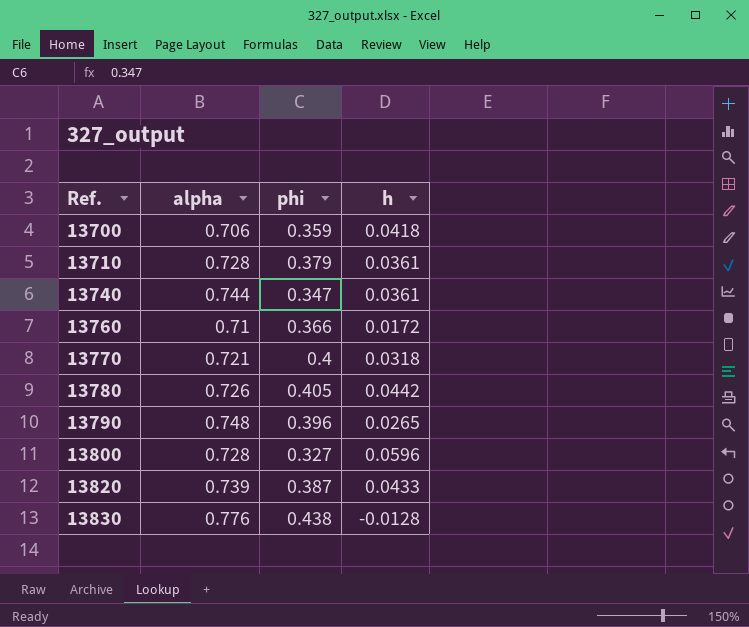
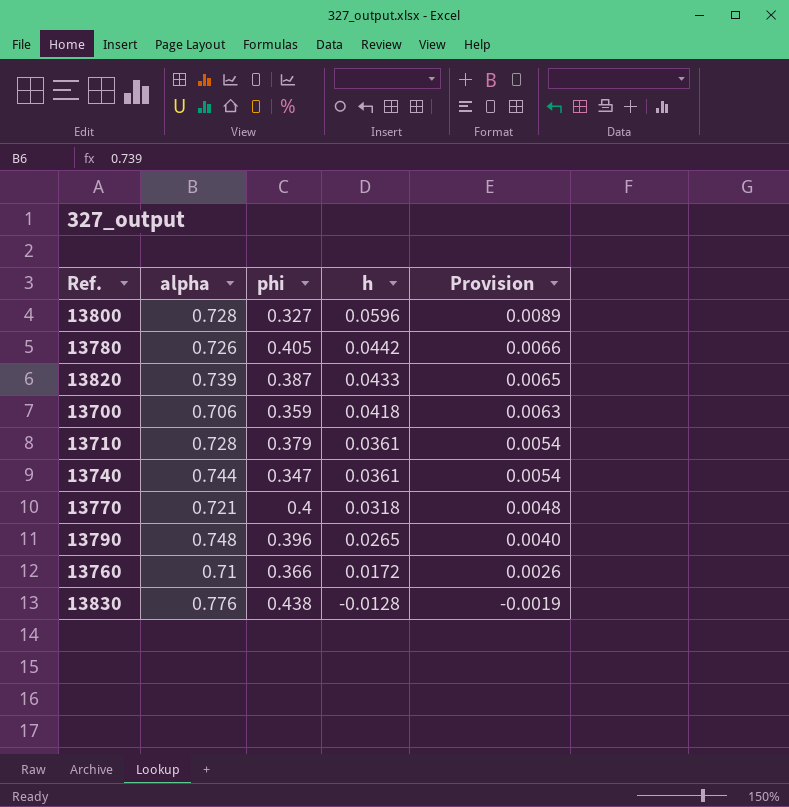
row order: Ref. ascending -> h descending
column Provision | formula: none -> [h] * 0.15

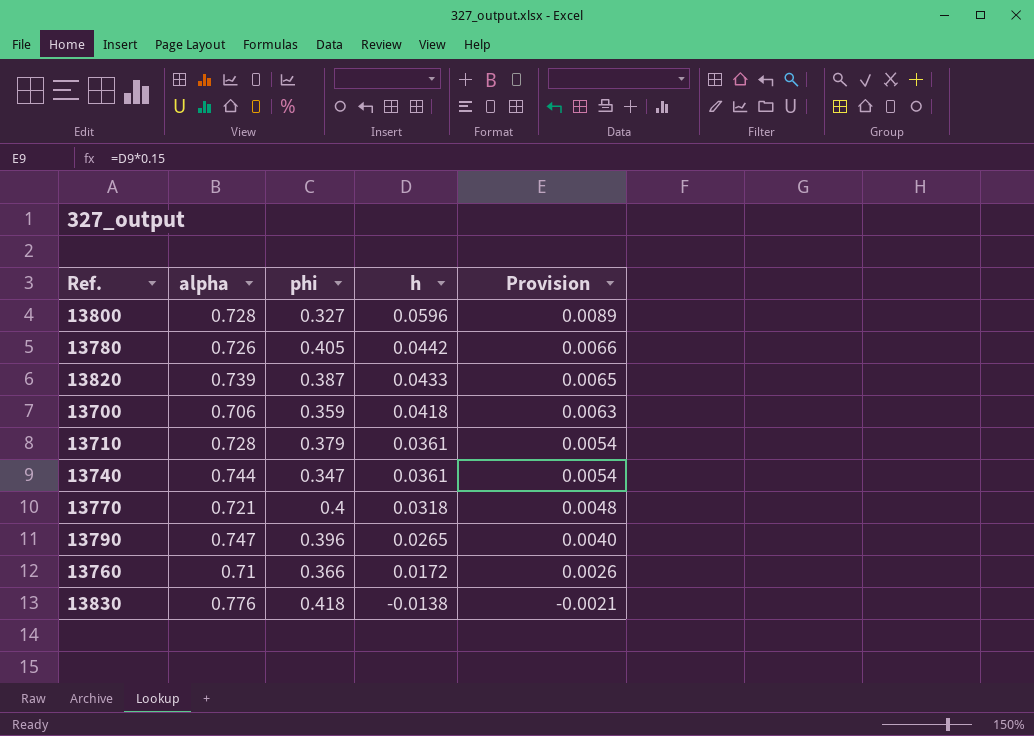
13790 | alpha: 0.748 -> 0.747
13830 | phi: 0.438 -> 0.418
13830 | h: -0.0128 -> -0.0138
13830 | Provision: -0.0019 -> -0.0021

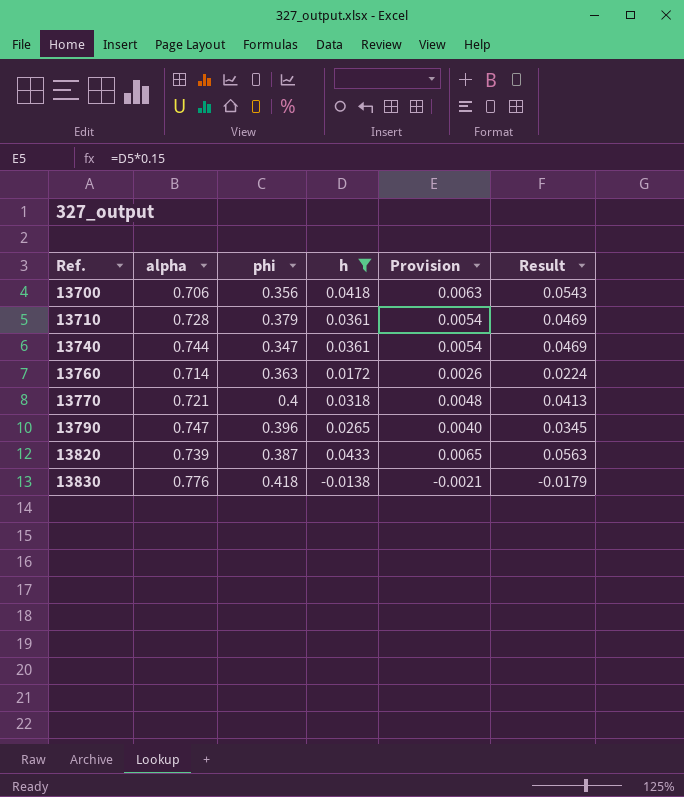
filter: none -> h <= 0.0433
row order: h descending -> Ref. ascending
column Result | formula: none -> [h] * 1.3
13700 | phi: 0.359 -> 0.356
13760 | alpha: 0.71 -> 0.714
13760 | phi: 0.366 -> 0.363

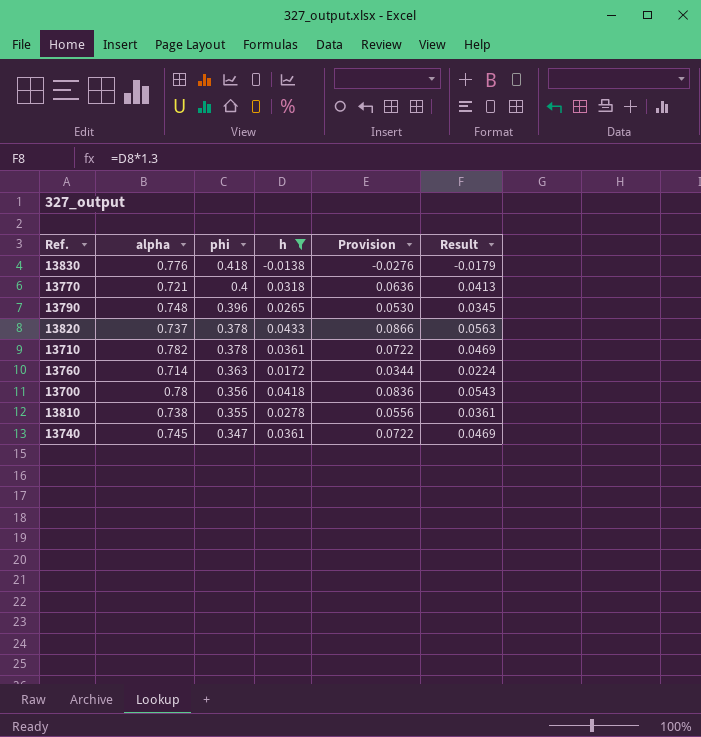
row order: Ref. ascending -> phi descending
column Provision | formula: [h] * 0.15 -> [h] * 2
13790 | alpha: 0.747 -> 0.748
13820 | alpha: 0.739 -> 0.737
13820 | phi: 0.387 -> 0.378
13710 | alpha: 0.728 -> 0.782
13710 | phi: 0.379 -> 0.378
13700 | alpha: 0.706 -> 0.78
row 13810: none -> 0.738 | 0.355 | 0.0278 | 0.0556 | 0.0361
13740 | alpha: 0.744 -> 0.745

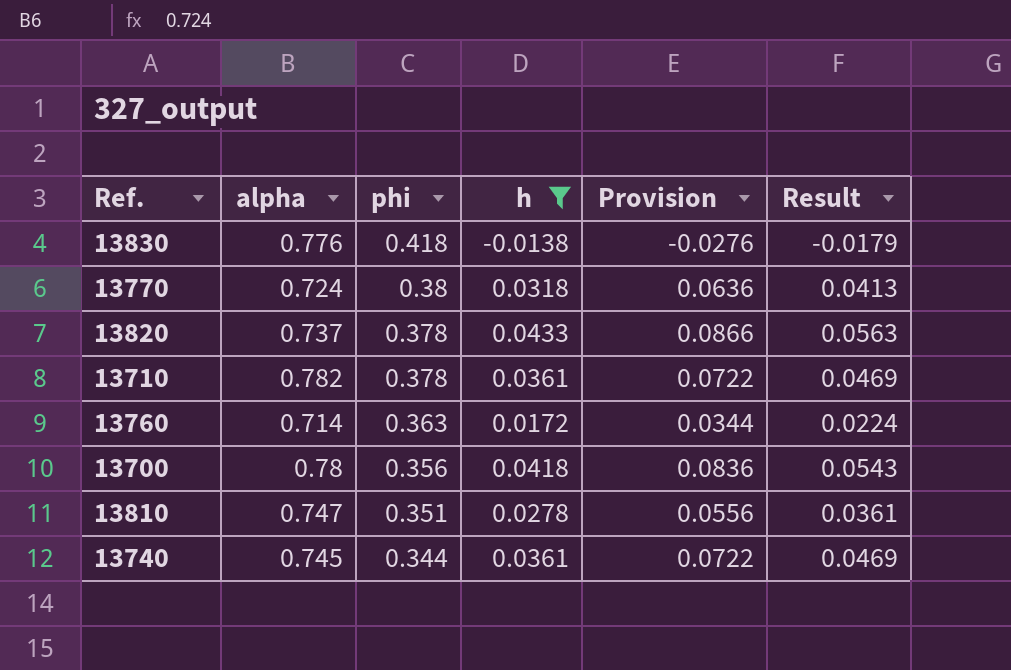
row 13790: 0.748 | 0.396 | 0.0265 | 0.0530 | 0.0345 -> none
13770 | alpha: 0.721 -> 0.724
13770 | phi: 0.4 -> 0.38
13810 | alpha: 0.738 -> 0.747
13810 | phi: 0.355 -> 0.351
13740 | phi: 0.347 -> 0.344

